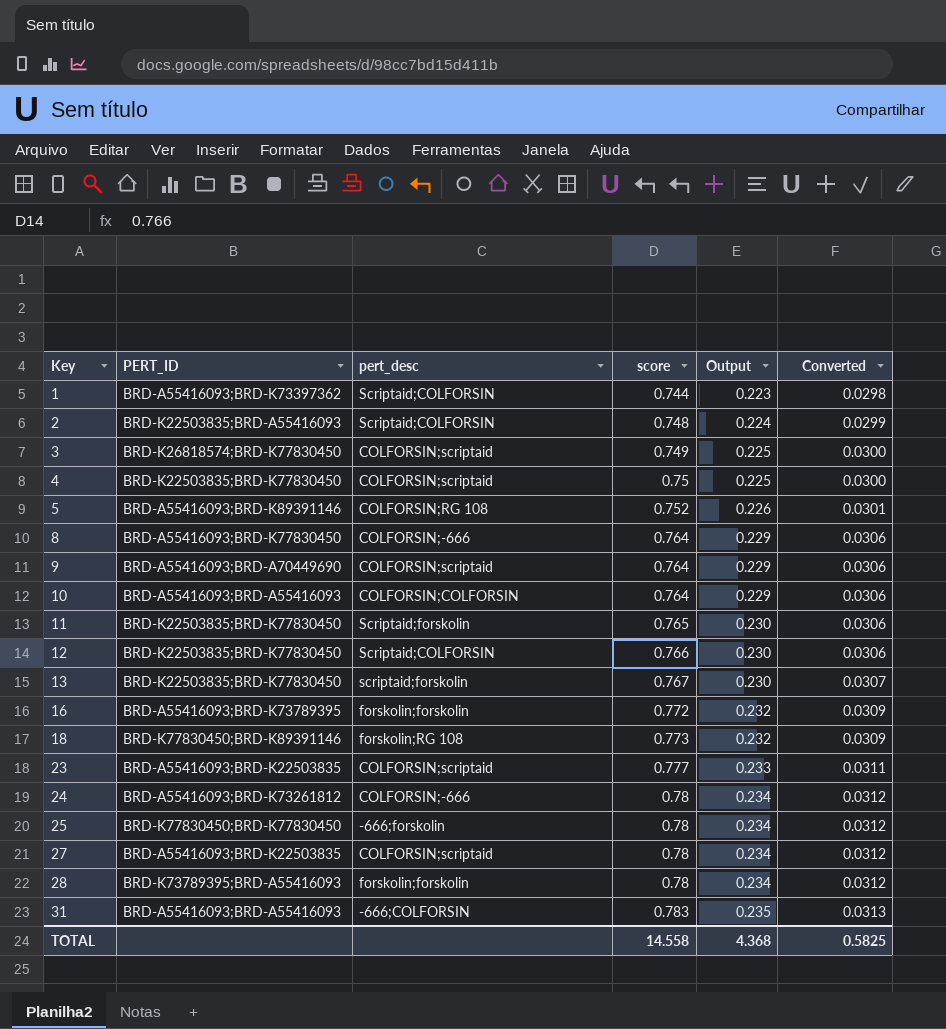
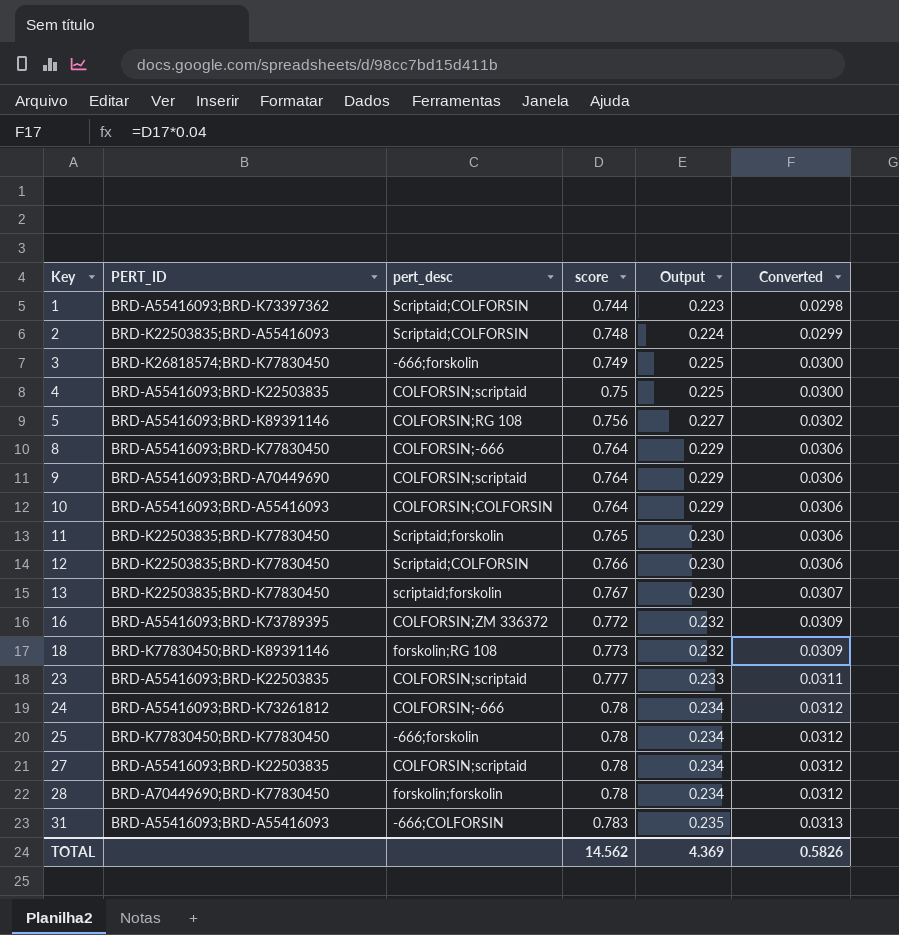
3 | pert_desc: COLFORSIN;scriptaid -> -666;forskolin
4 | PERT_ID: BRD-K22503835;BRD-K77830450 -> BRD-A55416093;BRD-K22503835
5 | score: 0.752 -> 0.756
5 | Output: 0.226 -> 0.227
5 | Converted: 0.0301 -> 0.0302
16 | pert_desc: forskolin;forskolin -> COLFORSIN;ZM 336372
28 | PERT_ID: BRD-K73789395;BRD-A55416093 -> BRD-A70449690;BRD-K77830450
TOTAL | score: 14.558 -> 14.562
TOTAL | Output: 4.368 -> 4.369
TOTAL | Converted: 0.5825 -> 0.5826

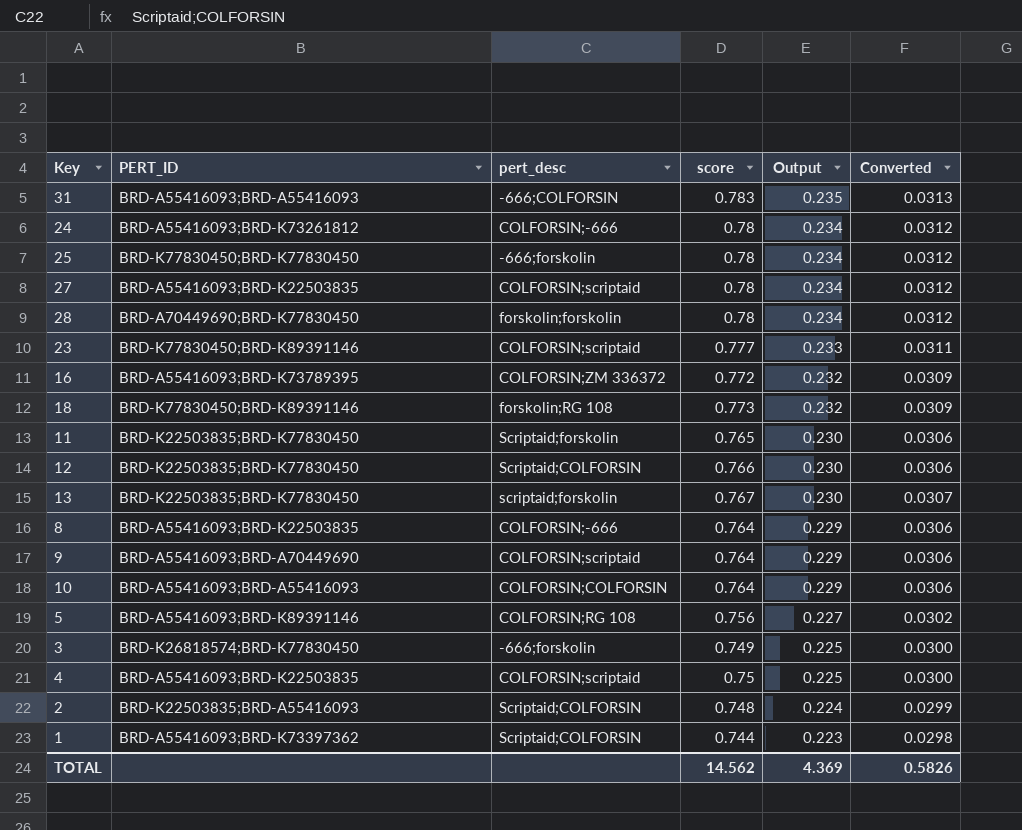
row order: Key ascending -> Output descending
23 | PERT_ID: BRD-A55416093;BRD-K22503835 -> BRD-K77830450;BRD-K89391146
8 | PERT_ID: BRD-A55416093;BRD-K77830450 -> BRD-A55416093;BRD-K22503835

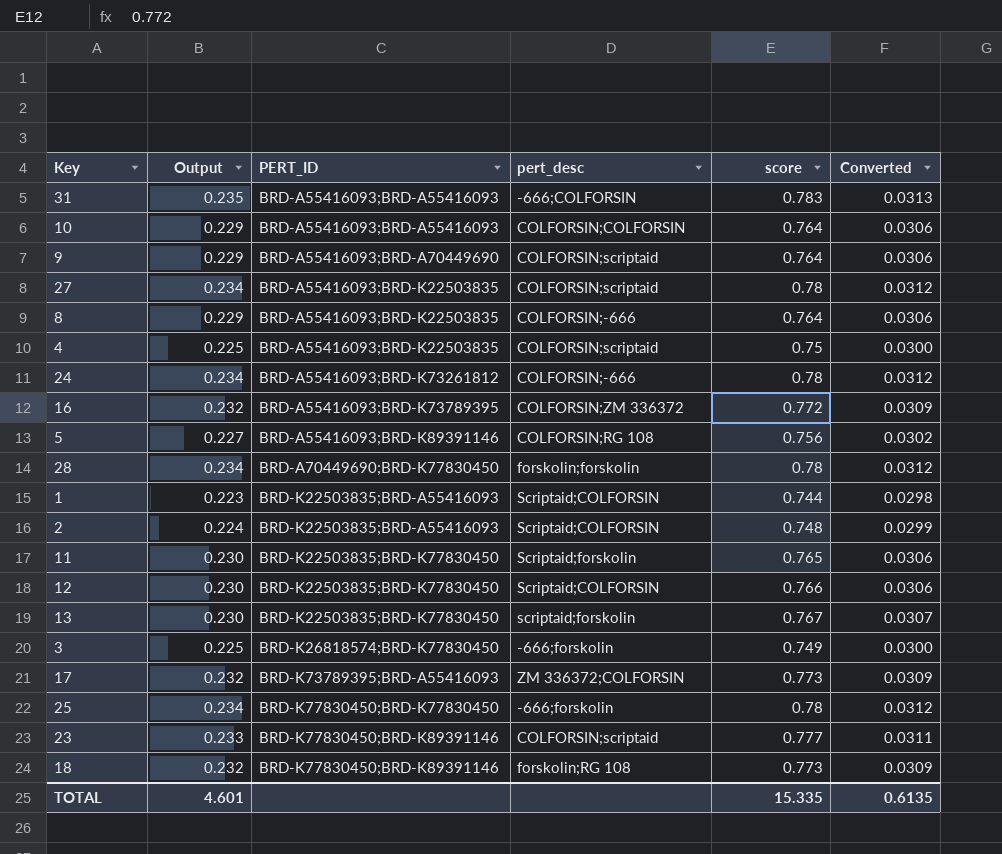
row order: Output descending -> PERT_ID ascending
column Output | position: 5 -> 2
1 | PERT_ID: BRD-A55416093;BRD-K73397362 -> BRD-K22503835;BRD-A55416093
row 17: none -> 0.232 | BRD-K73789395;BRD-A55416093 | ZM 336372;COLFORSIN | 0.773 | 0.0309
TOTAL | Output: 4.369 -> 4.601
TOTAL | score: 14.562 -> 15.335
TOTAL | Converted: 0.5826 -> 0.6135

